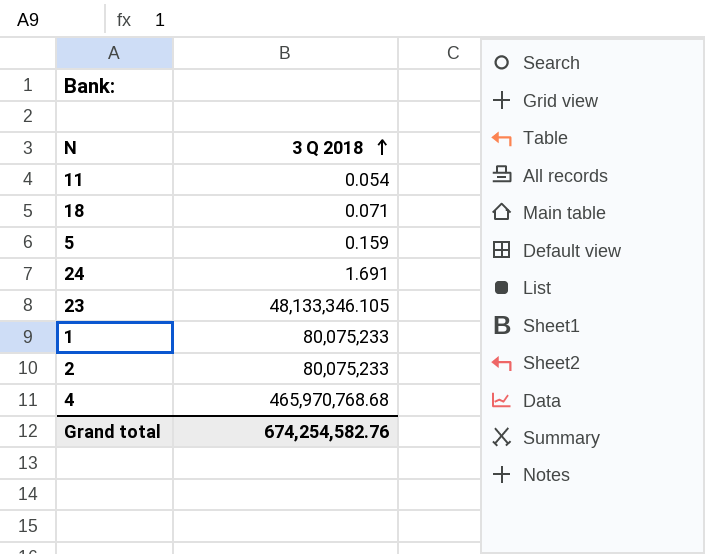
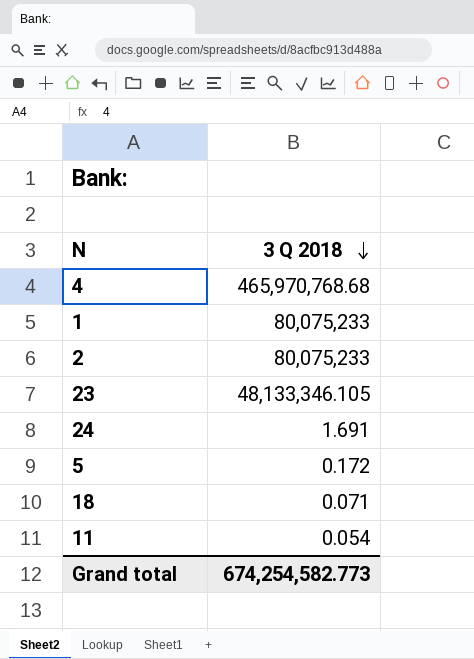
row order: 3 Q 2018 ascending -> 3 Q 2018 descending
5 | 3 Q 2018: 0.159 -> 0.172
Grand total | 3 Q 2018: 674,254,582.76 -> 674,254,582.773

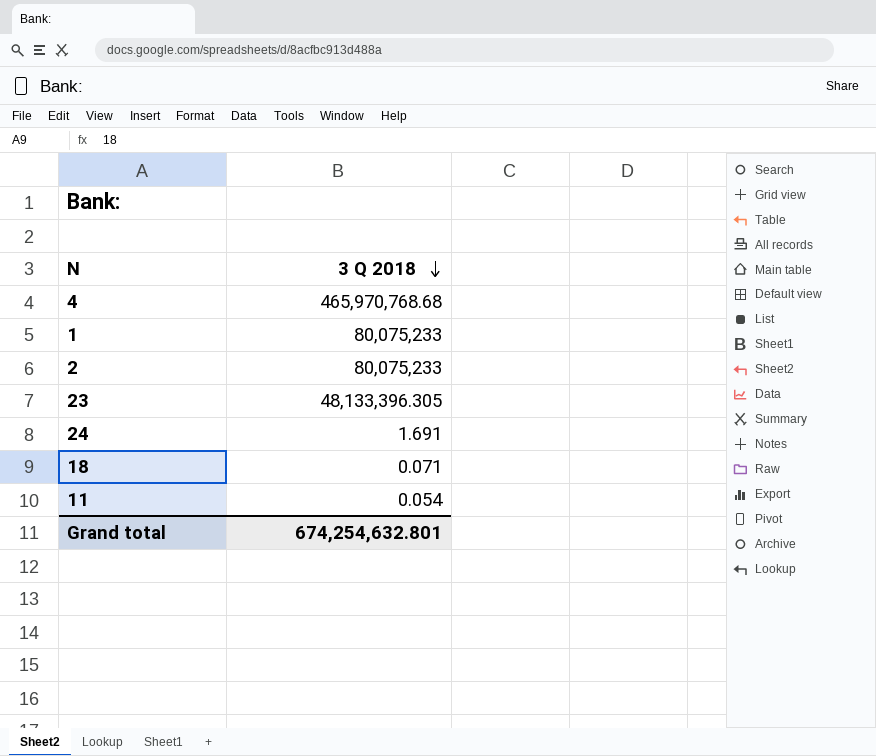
row 5: 0.172 -> none
23 | 3 Q 2018: 48,133,346.105 -> 48,133,396.305
Grand total | 3 Q 2018: 674,254,582.773 -> 674,254,632.801

